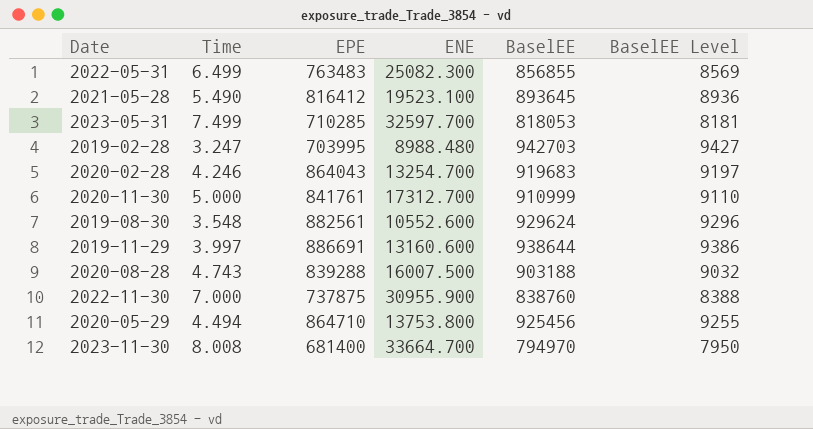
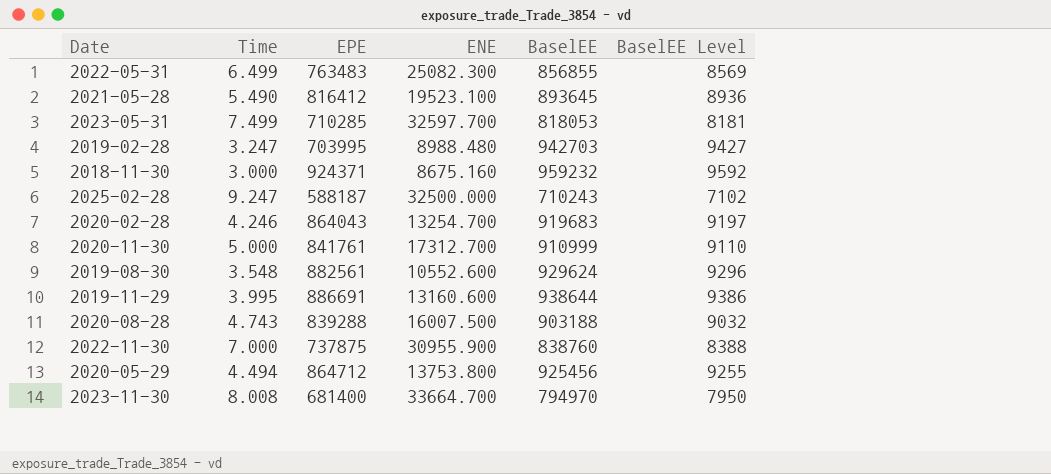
row 2018-11-30: none -> 3.000 | 924371 | 8675.160 | 959232 | 9592
row 2025-02-28: none -> 9.247 | 588187 | 32500.000 | 710243 | 7102
2019-11-29 | Time: 3.997 -> 3.995
2020-05-29 | EPE: 864710 -> 864712

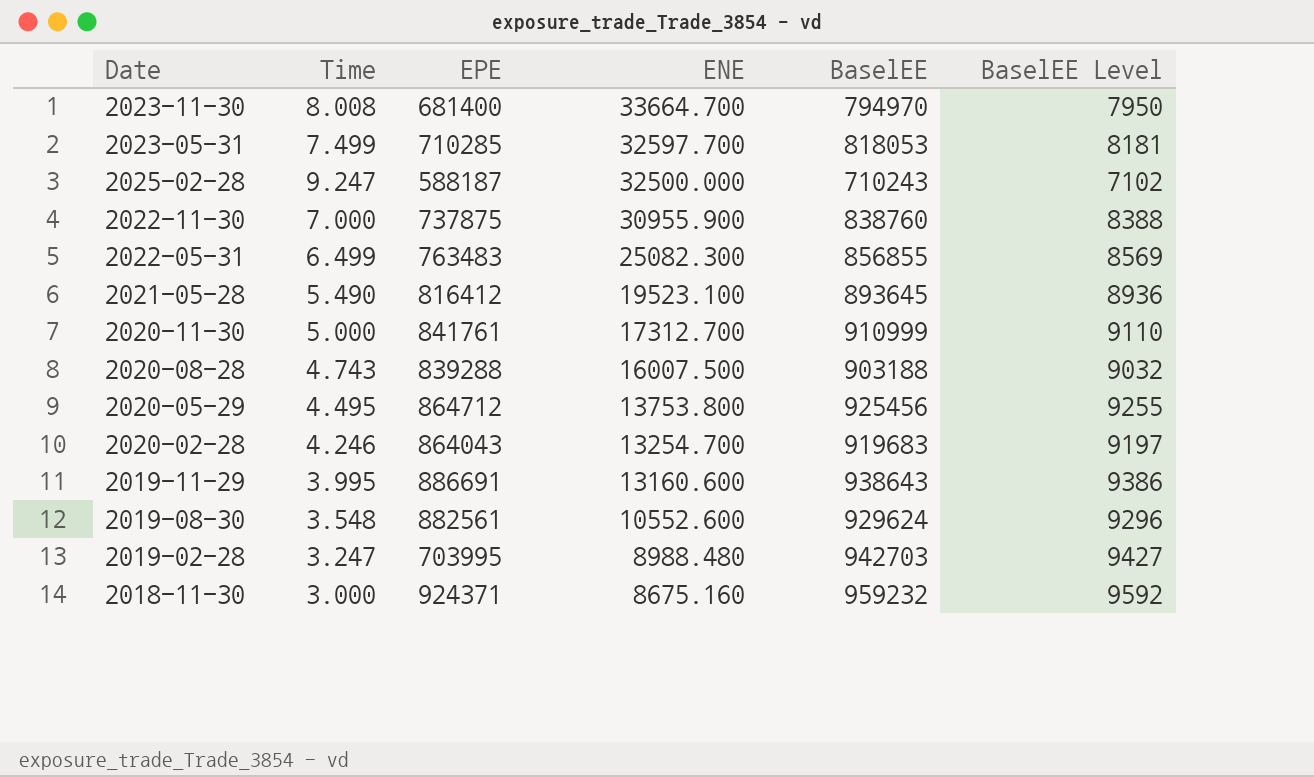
row order: none -> ENE descending
2020-05-29 | Time: 4.494 -> 4.495
2019-11-29 | BaselEE: 938644 -> 938643

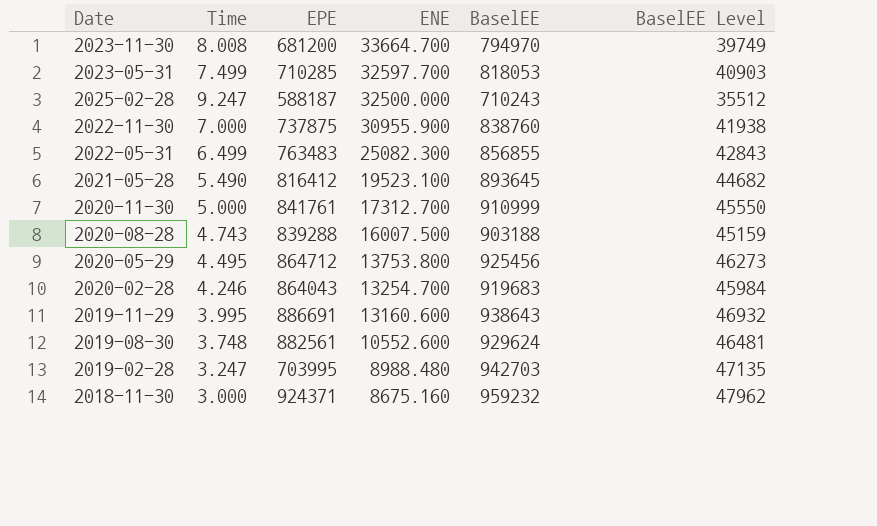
column BaselEE Level | formula: [BaselEE] * 0.01 -> [BaselEE] * 0.05
2023-11-30 | EPE: 681400 -> 681200
2019-08-30 | Time: 3.548 -> 3.748

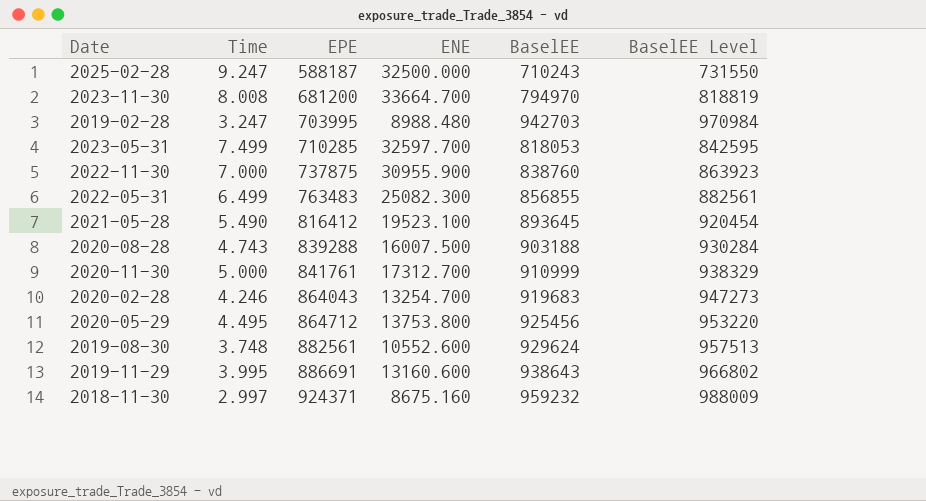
row order: ENE descending -> EPE ascending
column BaselEE Level | formula: [BaselEE] * 0.05 -> [BaselEE] * 1.03
2018-11-30 | Time: 3.000 -> 2.997

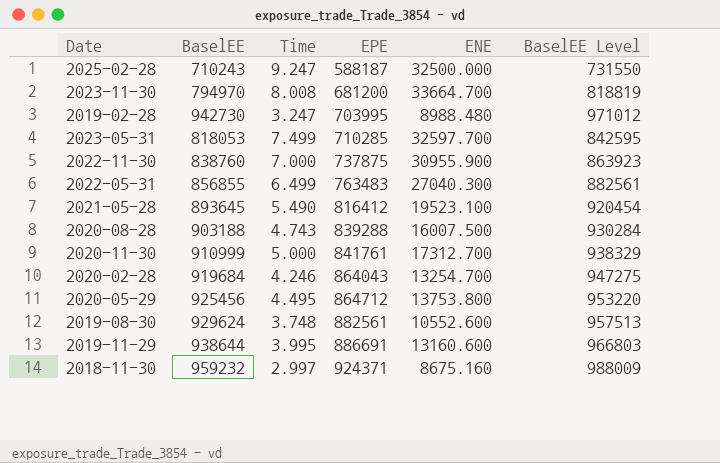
column BaselEE | position: 5 -> 2
2019-02-28 | BaselEE: 942703 -> 942730
2019-02-28 | BaselEE Level: 970984 -> 971012
2022-05-31 | ENE: 25082.300 -> 27040.300
2020-02-28 | BaselEE: 919683 -> 919684
2020-02-28 | BaselEE Level: 947273 -> 947275
2019-11-29 | BaselEE: 938643 -> 938644
2019-11-29 | BaselEE Level: 966802 -> 966803

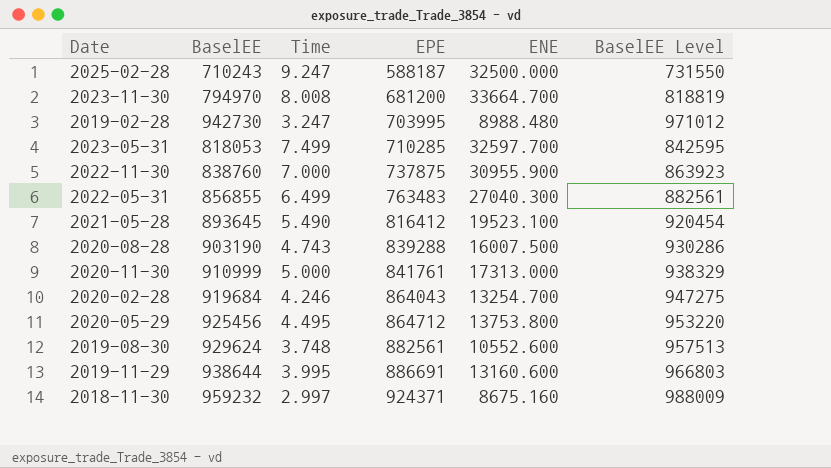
2020-08-28 | BaselEE: 903188 -> 903190
2020-08-28 | BaselEE Level: 930284 -> 930286
2020-11-30 | ENE: 17312.700 -> 17313.000

